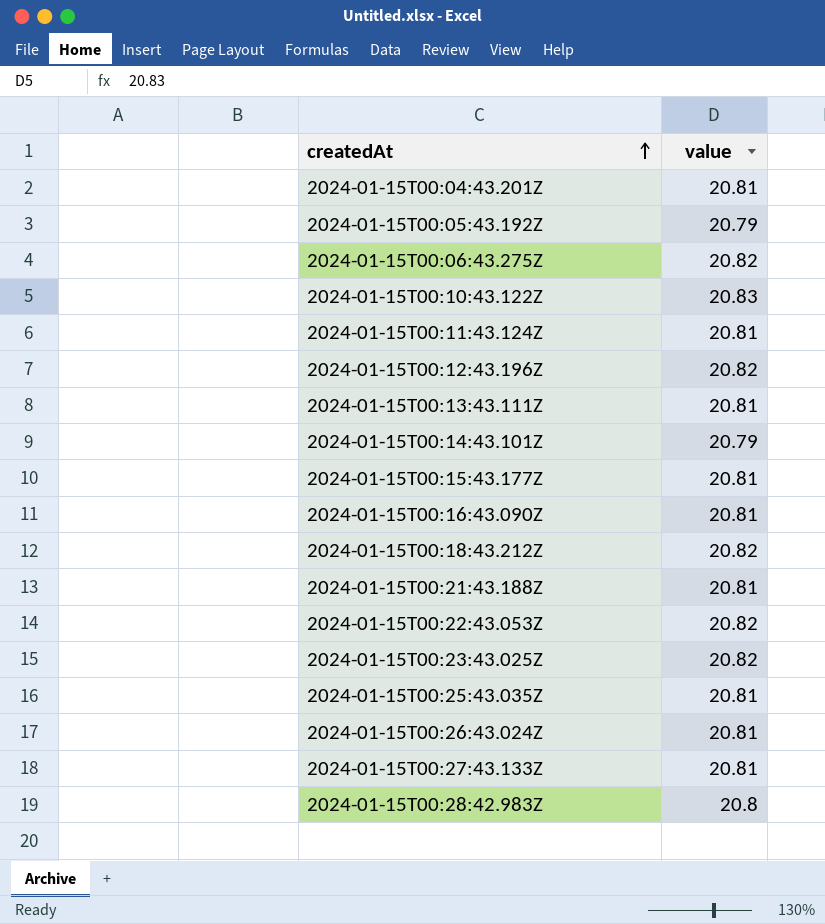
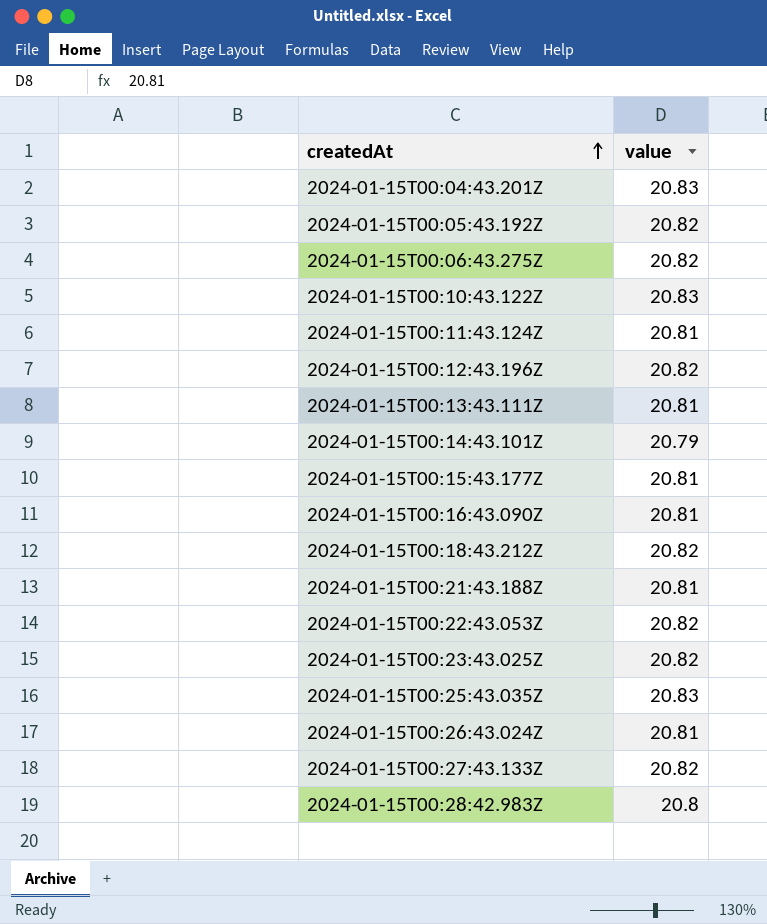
2024-01-15T00:04:43.201Z | value: 20.81 -> 20.83
2024-01-15T00:05:43.192Z | value: 20.79 -> 20.82
2024-01-15T00:25:43.035Z | value: 20.81 -> 20.83
2024-01-15T00:27:43.133Z | value: 20.81 -> 20.82

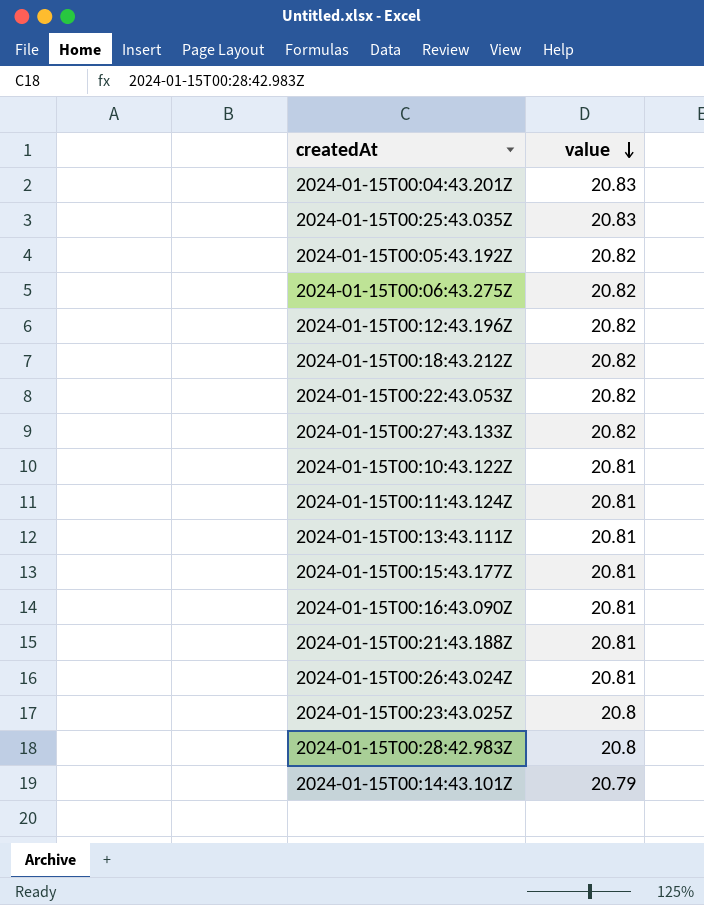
row order: createdAt ascending -> value descending
2024-01-15T00:10:43.122Z | value: 20.83 -> 20.81
2024-01-15T00:23:43.025Z | value: 20.82 -> 20.8

